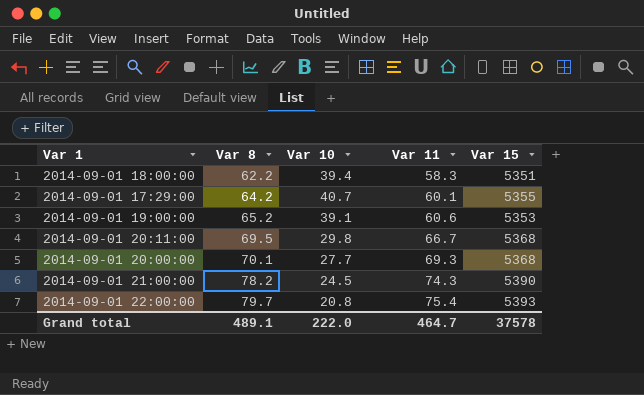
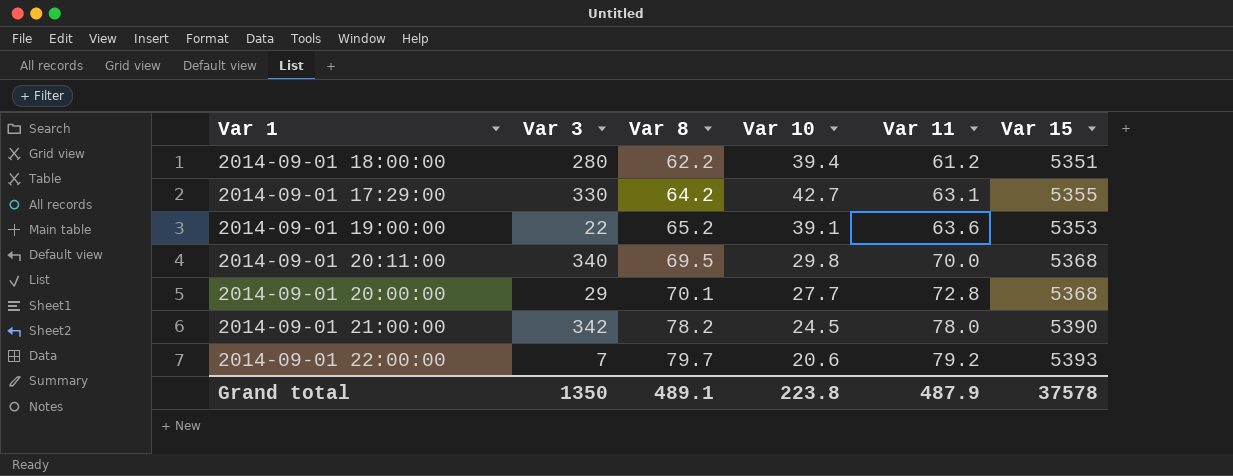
column Var 3 | position: none -> 2
2014-09-01 18:00:00 | Var 11: 58.3 -> 61.2
2014-09-01 17:29:00 | Var 10: 40.7 -> 42.7
2014-09-01 17:29:00 | Var 11: 60.1 -> 63.1
2014-09-01 19:00:00 | Var 11: 60.6 -> 63.6
2014-09-01 20:11:00 | Var 11: 66.7 -> 70.0
2014-09-01 20:00:00 | Var 11: 69.3 -> 72.8
2014-09-01 21:00:00 | Var 11: 74.3 -> 78.0
2014-09-01 22:00:00 | Var 10: 20.8 -> 20.6
2014-09-01 22:00:00 | Var 11: 75.4 -> 79.2
Grand total | Var 10: 222.0 -> 223.8
Grand total | Var 11: 464.7 -> 487.9

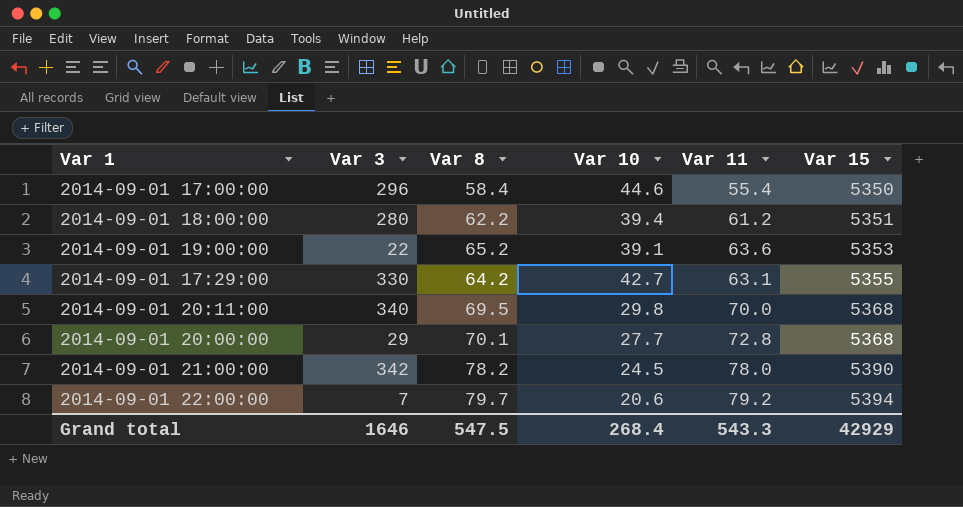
row order: Var 8 ascending -> Var 15 ascending
row 2014-09-01 17:00:00: none -> 296 | 58.4 | 44.6 | 55.4 | 5350
2014-09-01 22:00:00 | Var 15: 5393 -> 5394
Grand total | Var 3: 1350 -> 1646
Grand total | Var 8: 489.1 -> 547.5
Grand total | Var 10: 223.8 -> 268.4
Grand total | Var 11: 487.9 -> 543.3
Grand total | Var 15: 37578 -> 42929

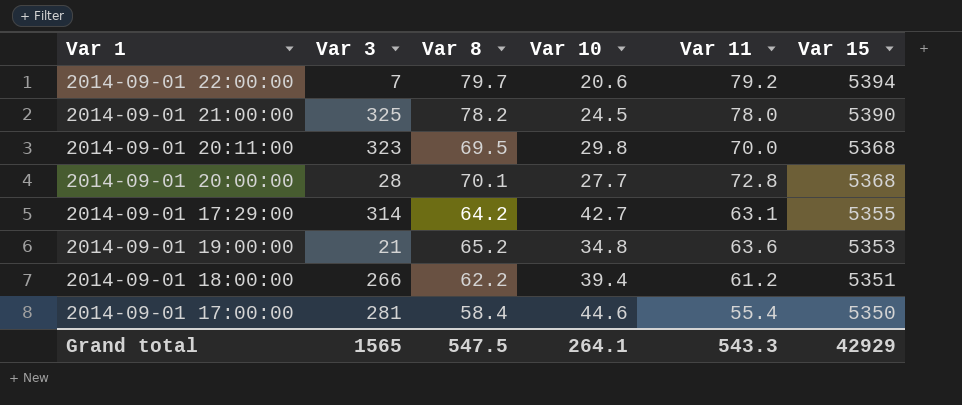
row order: Var 15 ascending -> Var 15 descending
2014-09-01 21:00:00 | Var 3: 342 -> 325
2014-09-01 20:11:00 | Var 3: 340 -> 323
2014-09-01 20:00:00 | Var 3: 29 -> 28
2014-09-01 17:29:00 | Var 3: 330 -> 314
2014-09-01 19:00:00 | Var 3: 22 -> 21
2014-09-01 19:00:00 | Var 10: 39.1 -> 34.8
2014-09-01 18:00:00 | Var 3: 280 -> 266
2014-09-01 17:00:00 | Var 3: 296 -> 281
Grand total | Var 3: 1646 -> 1565
Grand total | Var 10: 268.4 -> 264.1

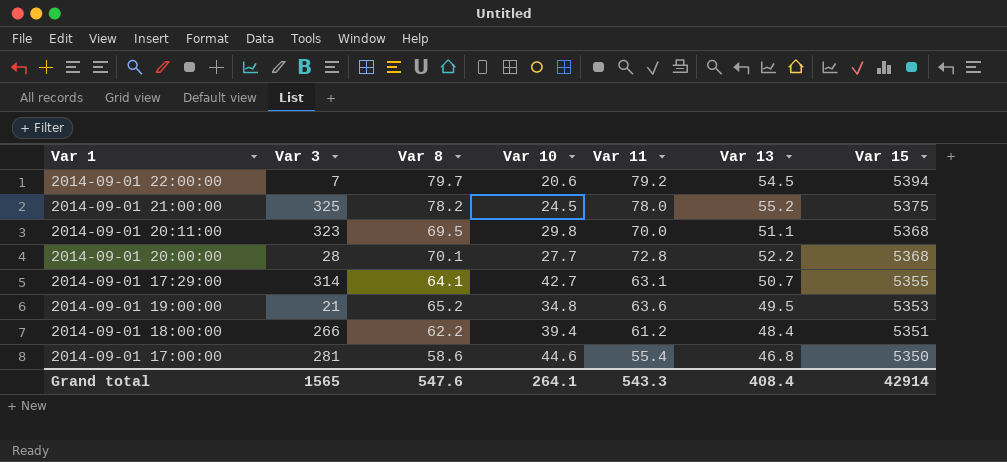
column Var 13 | position: none -> 6
2014-09-01 21:00:00 | Var 15: 5390 -> 5375
2014-09-01 17:29:00 | Var 8: 64.2 -> 64.1
2014-09-01 17:00:00 | Var 8: 58.4 -> 58.6
Grand total | Var 8: 547.5 -> 547.6
Grand total | Var 15: 42929 -> 42914

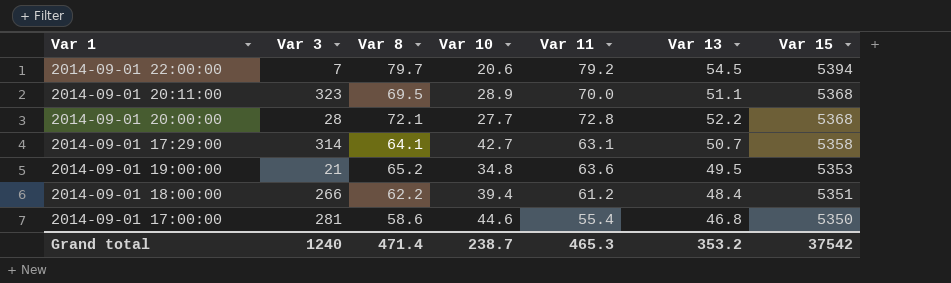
row 2014-09-01 21:00:00: 325 | 78.2 | 24.5 | 78.0 | 55.2 | 5375 -> none
2014-09-01 20:11:00 | Var 10: 29.8 -> 28.9
2014-09-01 20:00:00 | Var 8: 70.1 -> 72.1
2014-09-01 17:29:00 | Var 15: 5355 -> 5358
Grand total | Var 3: 1565 -> 1240
Grand total | Var 8: 547.6 -> 471.4
Grand total | Var 10: 264.1 -> 238.7
Grand total | Var 11: 543.3 -> 465.3
Grand total | Var 13: 408.4 -> 353.2
Grand total | Var 15: 42914 -> 37542

